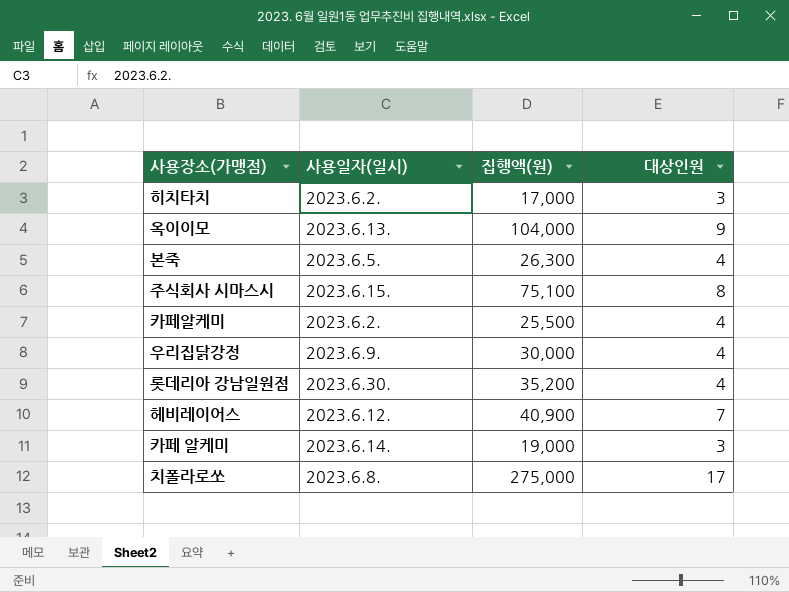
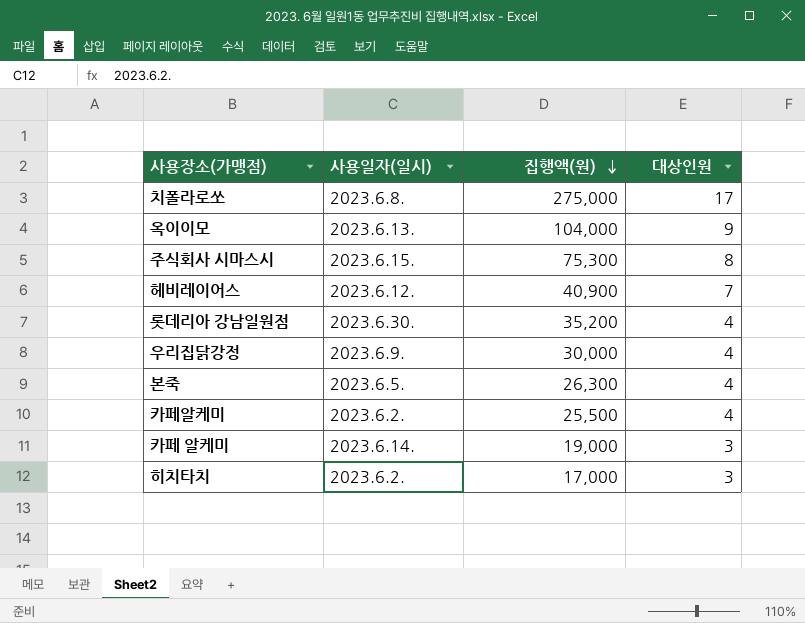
row order: none -> 집행액(원) descending
주식회사 시마스시 | 집행액(원): 75,100 -> 75,300

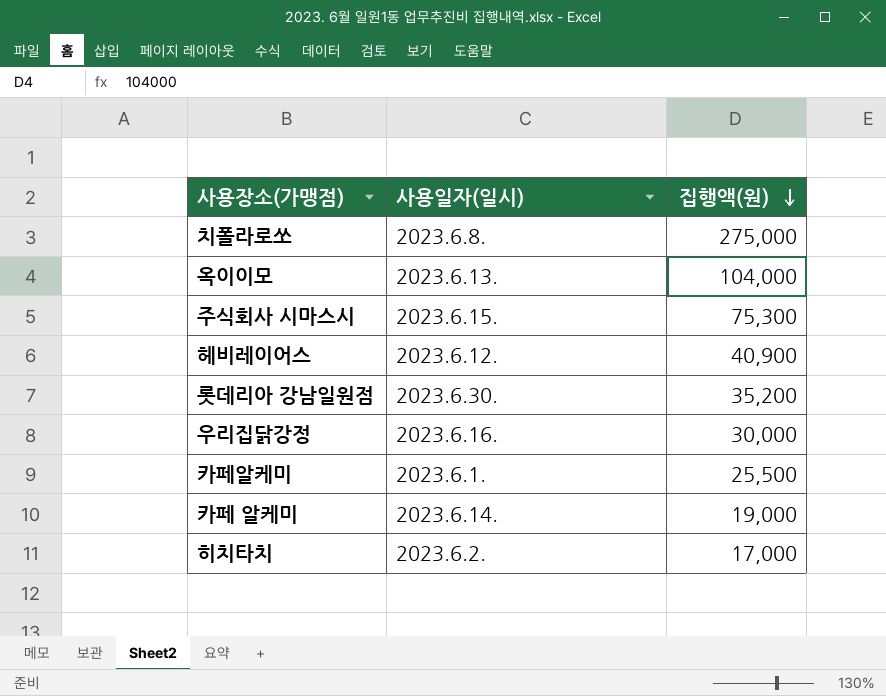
column 대상인원 | position: 4 -> none
row 본죽: 2023.6.5. | 26,300 | 4 -> none
우리집닭강정 | 사용일자(일시): 2023.6.9. -> 2023.6.16.
카페알케미 | 사용일자(일시): 2023.6.2. -> 2023.6.1.

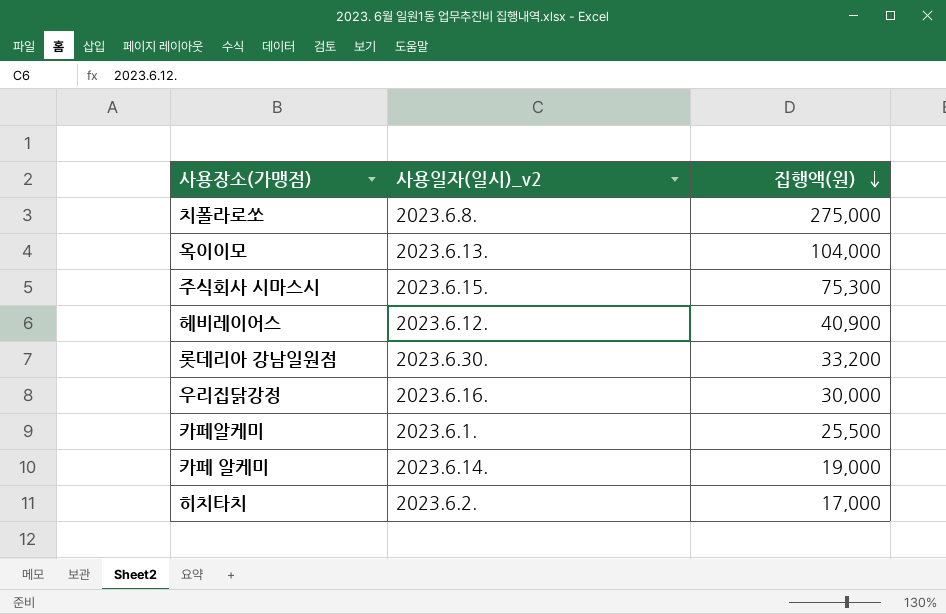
column name: 사용일자(일시) -> 사용일자(일시)_v2
롯데리아 강남일원점 | 집행액(원): 35,200 -> 33,200

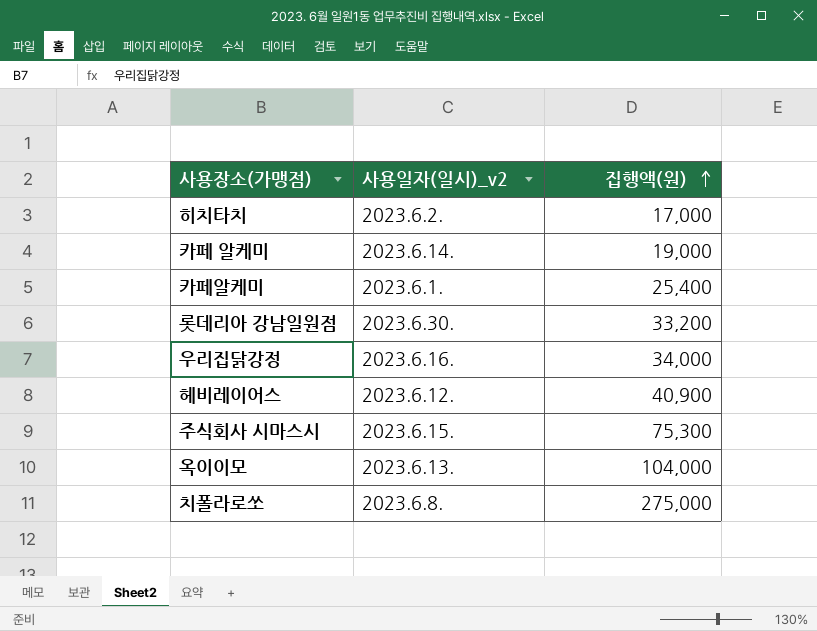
row order: 집행액(원) descending -> 집행액(원) ascending
카페알케미 | 집행액(원): 25,500 -> 25,400
우리집닭강정 | 집행액(원): 30,000 -> 34,000

